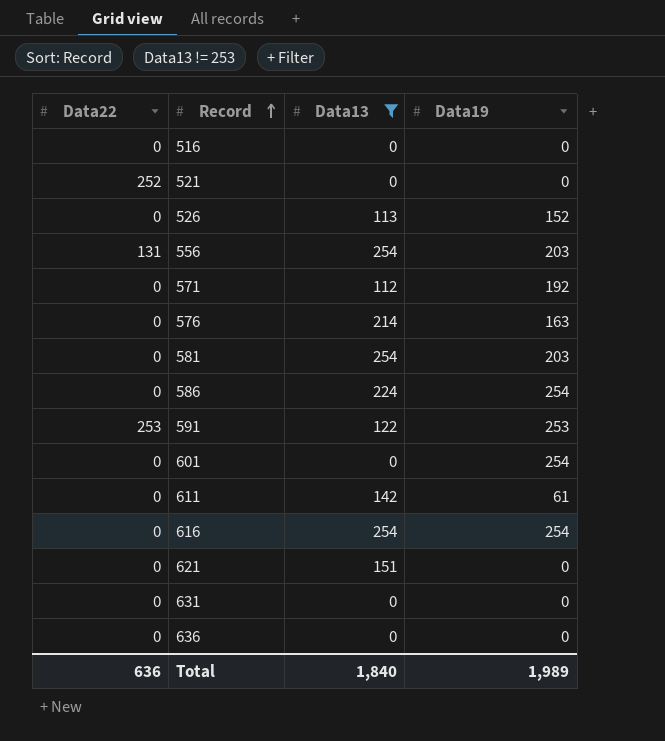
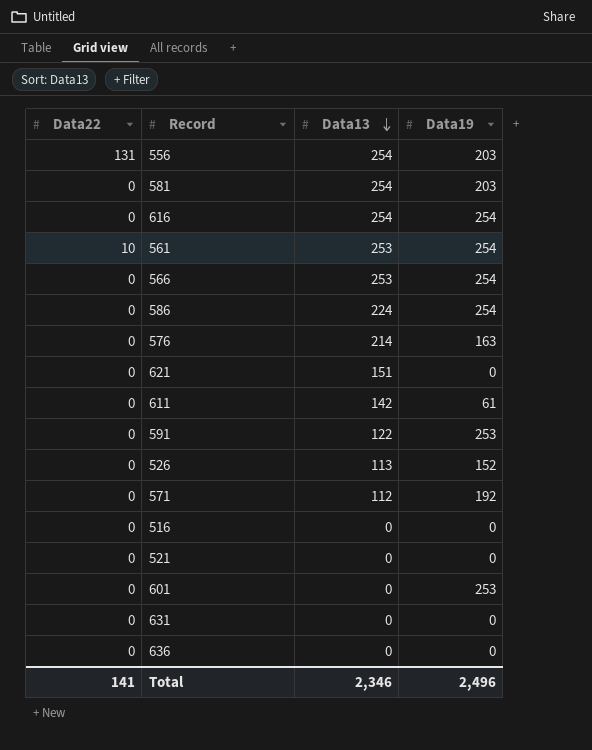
filter: Data13 != 253 -> none
row order: Record ascending -> Data13 descending
591 | Data22: 253 -> 0
521 | Data22: 252 -> 0
601 | Data19: 254 -> 253
Total | Data22: 636 -> 141
Total | Data13: 1,840 -> 2,346
Total | Data19: 1,989 -> 2,496

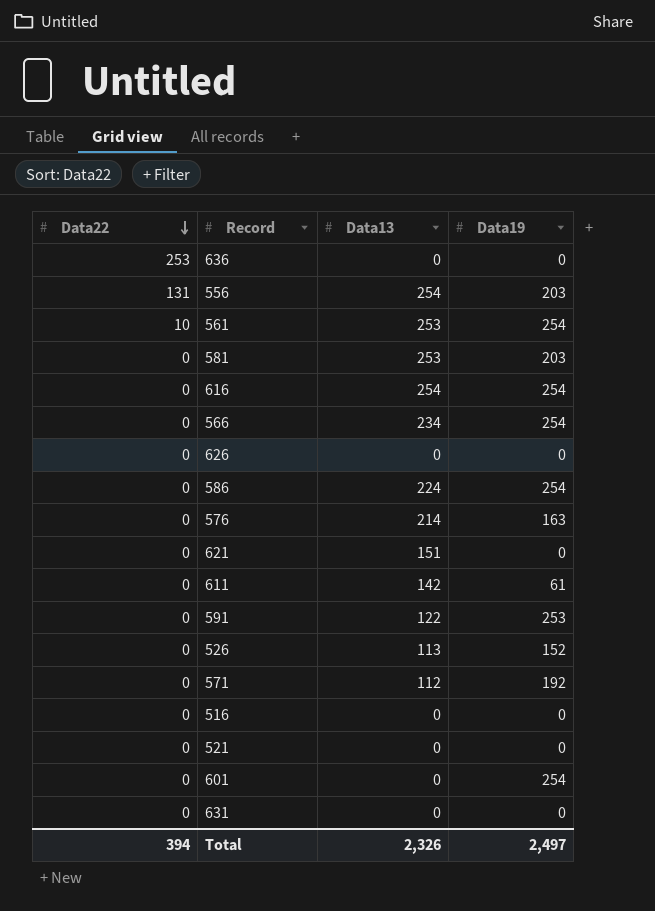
row order: Data13 descending -> Data22 descending
636 | Data22: 0 -> 253
581 | Data13: 254 -> 253
566 | Data13: 253 -> 234
row 626: none -> 0 | 0 | 0
601 | Data19: 253 -> 254
Total | Data22: 141 -> 394
Total | Data13: 2,346 -> 2,326
Total | Data19: 2,496 -> 2,497

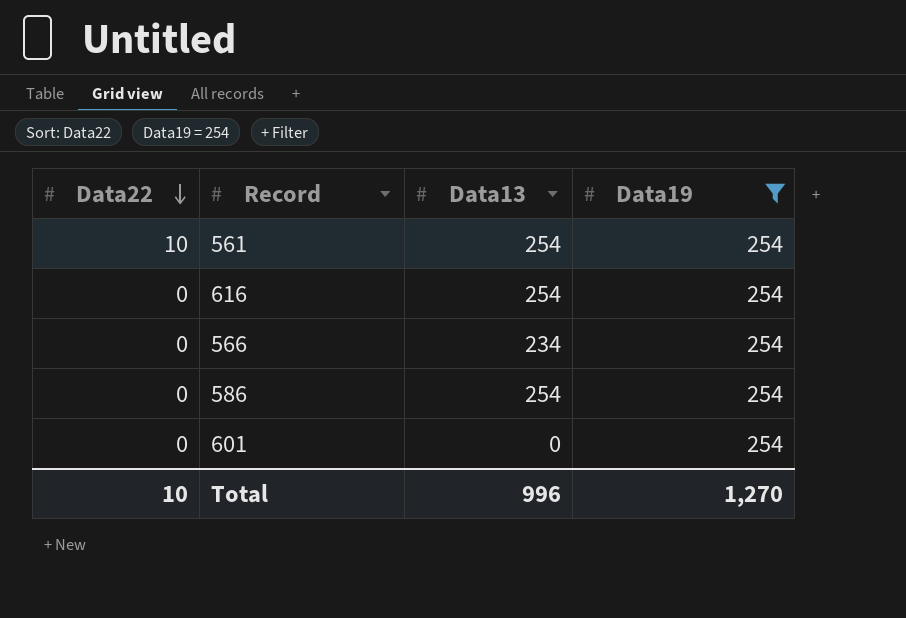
filter: none -> Data19 = 254
561 | Data13: 253 -> 254
586 | Data13: 224 -> 254
Total | Data22: 394 -> 10
Total | Data13: 2,326 -> 996
Total | Data19: 2,497 -> 1,270

